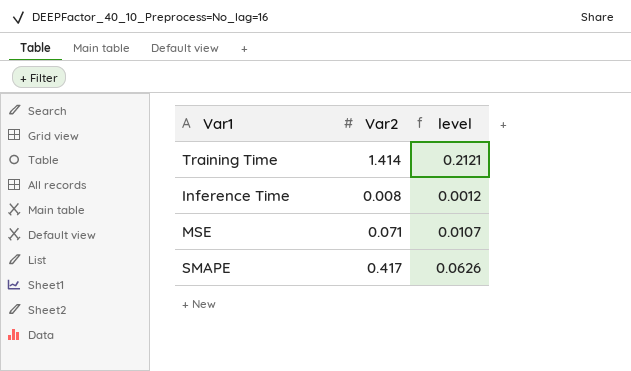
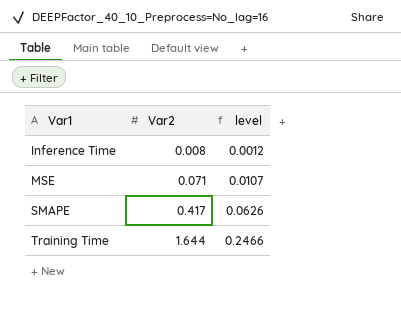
row order: none -> Var1 ascending
Training Time | Var2: 1.414 -> 1.644
Training Time | level: 0.2121 -> 0.2466

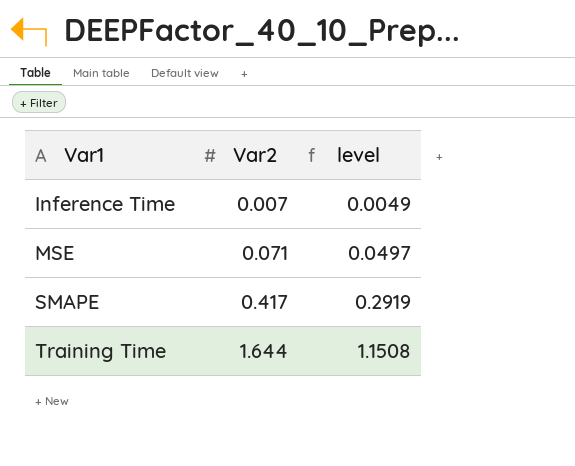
column level | formula: [Var2] * 0.15 -> [Var2] * 0.7
Inference Time | Var2: 0.008 -> 0.007

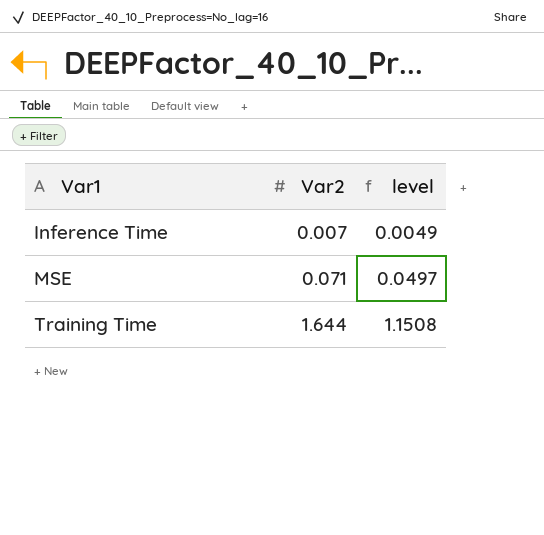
row SMAPE: 0.417 | 0.2919 -> none

